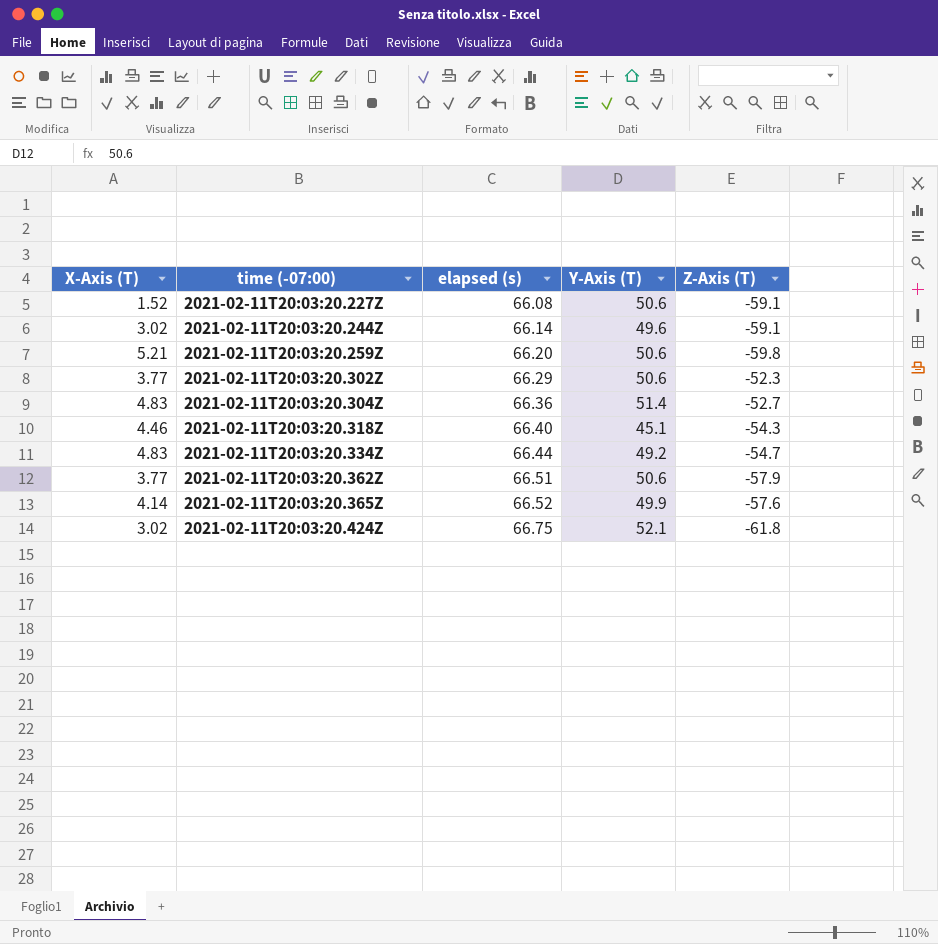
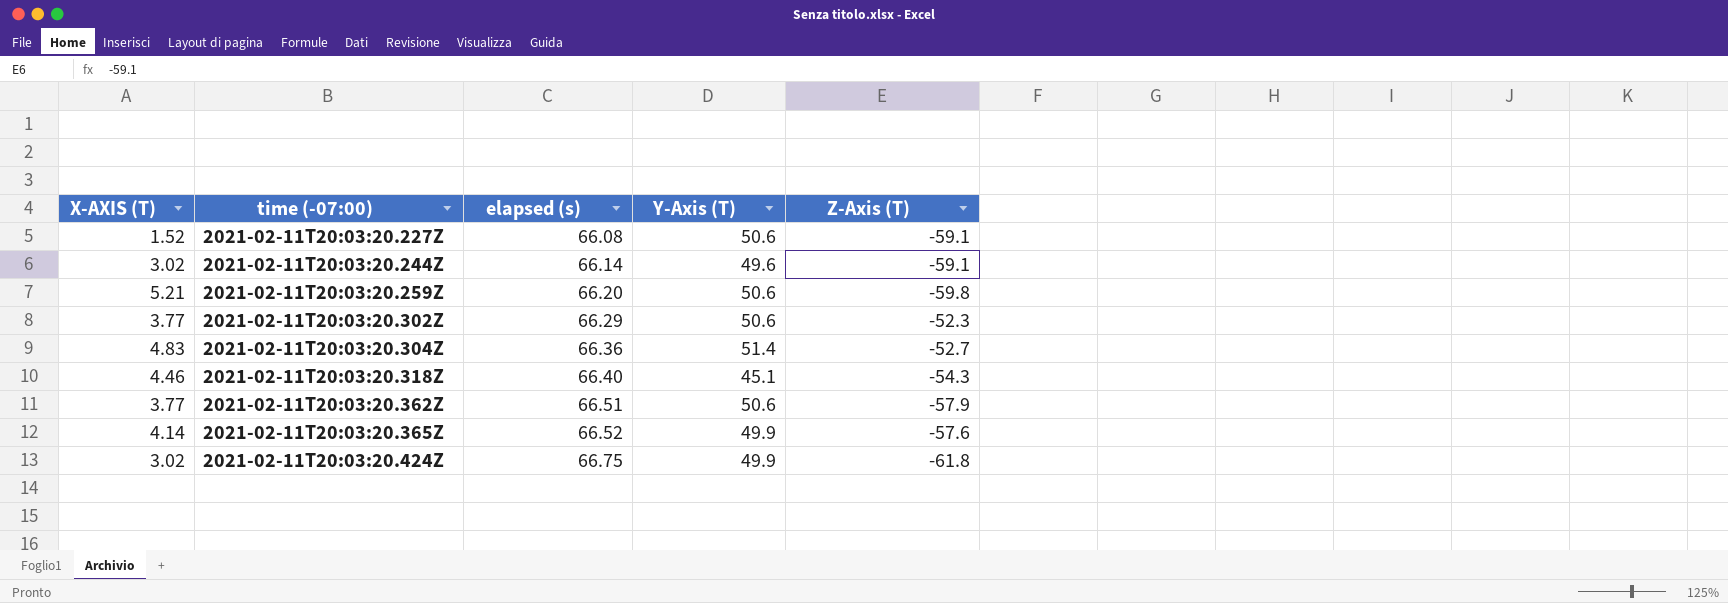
column name: X-Axis (T) -> X-AXIS (T)
row 2021-02-11T20:03:20.334Z: 4.83 | 66.44 | 49.2 | -54.7 -> none
2021-02-11T20:03:20.424Z | Y-Axis (T): 52.1 -> 49.9

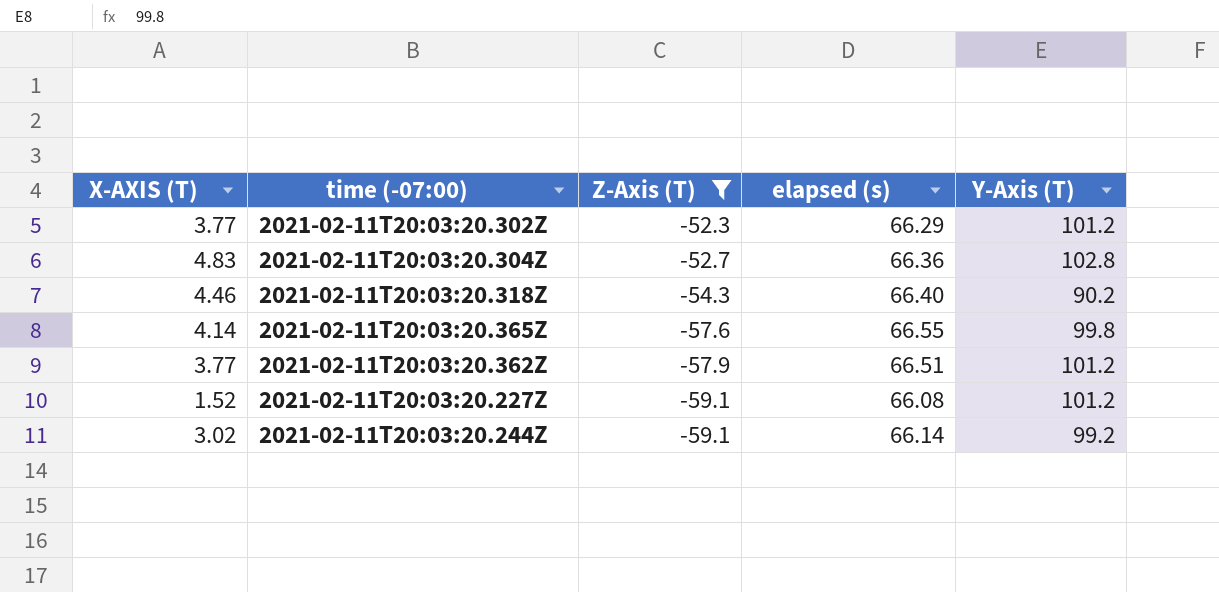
filter: none -> Z-Axis (T) >= -59.1
row order: time (-07:00) ascending -> Z-Axis (T) descending
column Z-Axis (T) | position: 5 -> 3
2021-02-11T20:03:20.302Z | Y-Axis (T): 50.6 -> 101.2
2021-02-11T20:03:20.304Z | Y-Axis (T): 51.4 -> 102.8
2021-02-11T20:03:20.318Z | Y-Axis (T): 45.1 -> 90.2
2021-02-11T20:03:20.365Z | elapsed (s): 66.52 -> 66.55
2021-02-11T20:03:20.365Z | Y-Axis (T): 49.9 -> 99.8
2021-02-11T20:03:20.362Z | Y-Axis (T): 50.6 -> 101.2
2021-02-11T20:03:20.227Z | Y-Axis (T): 50.6 -> 101.2
2021-02-11T20:03:20.244Z | Y-Axis (T): 49.6 -> 99.2

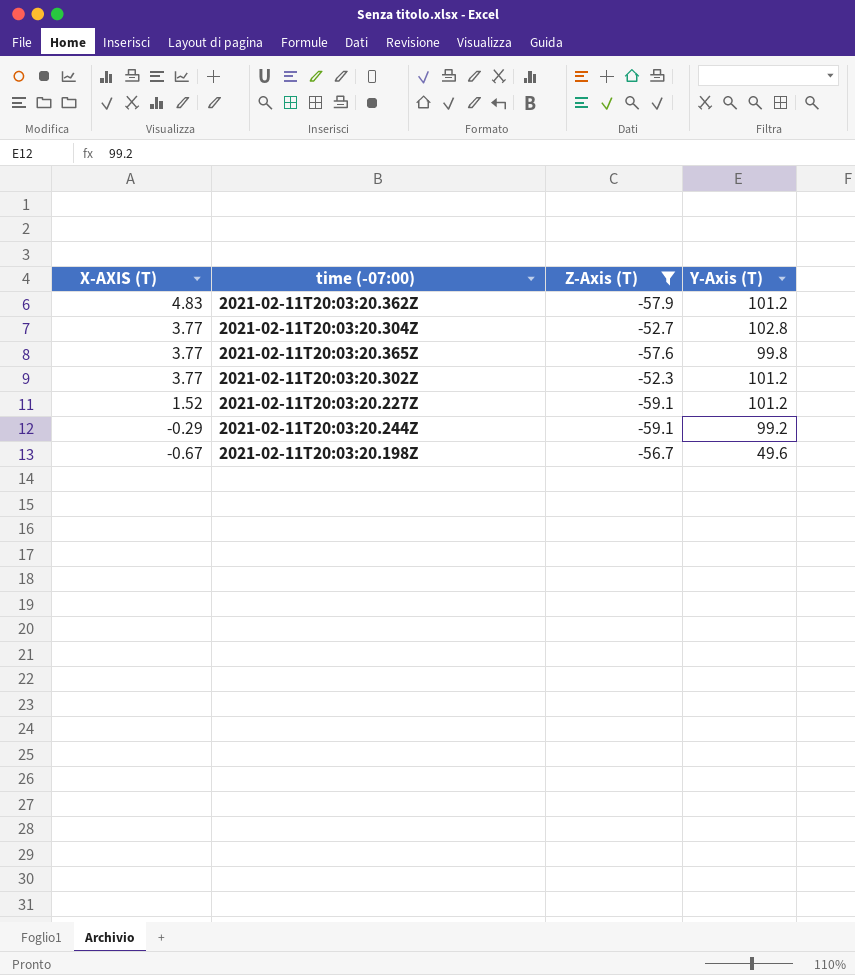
row order: Z-Axis (T) descending -> X-AXIS (T) descending
column elapsed (s) | position: 4 -> none
row 2021-02-11T20:03:20.318Z: 4.46 | -54.3 | 66.40 | 90.2 -> none
2021-02-11T20:03:20.362Z | X-AXIS (T): 3.77 -> 4.83
2021-02-11T20:03:20.304Z | X-AXIS (T): 4.83 -> 3.77
2021-02-11T20:03:20.365Z | X-AXIS (T): 4.14 -> 3.77
2021-02-11T20:03:20.244Z | X-AXIS (T): 3.02 -> -0.29
row 2021-02-11T20:03:20.198Z: none -> -0.67 | -56.7 | 49.6

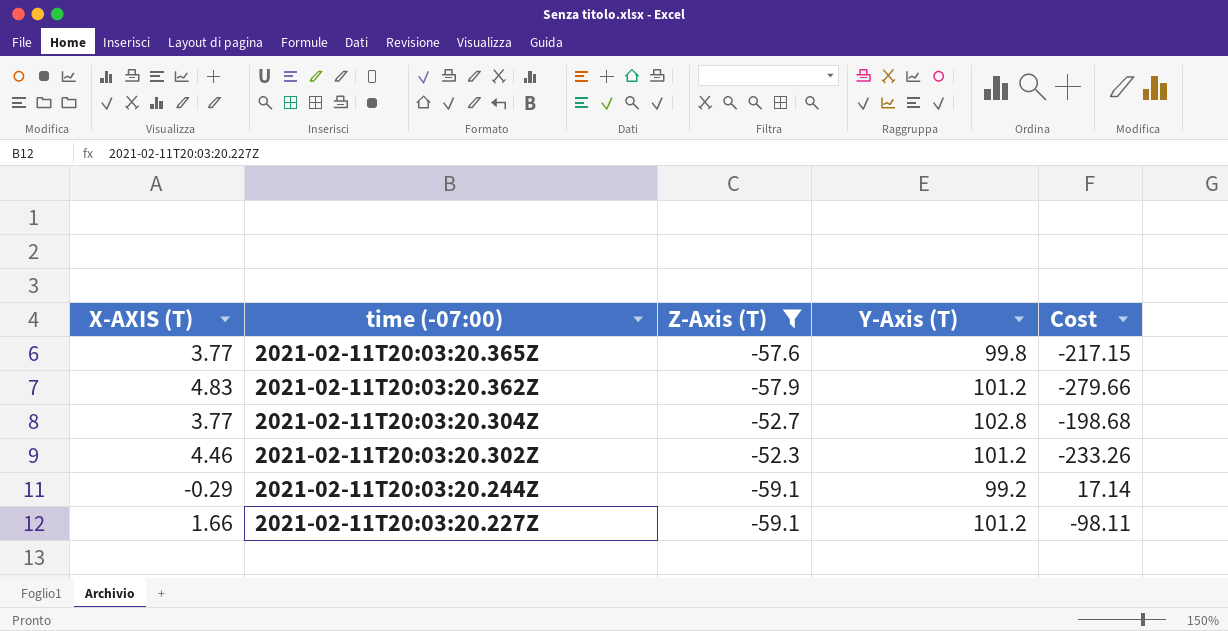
row order: X-AXIS (T) descending -> time (-07:00) descending
column Cost | formula: none -> [X-AXIS (T)] * [Z-Axis (T)]
row 2021-02-11T20:03:20.198Z: -0.67 | -56.7 | 49.6 -> none
2021-02-11T20:03:20.302Z | X-AXIS (T): 3.77 -> 4.46
2021-02-11T20:03:20.227Z | X-AXIS (T): 1.52 -> 1.66

